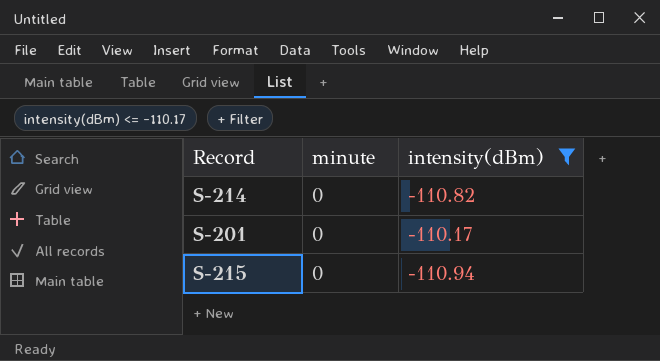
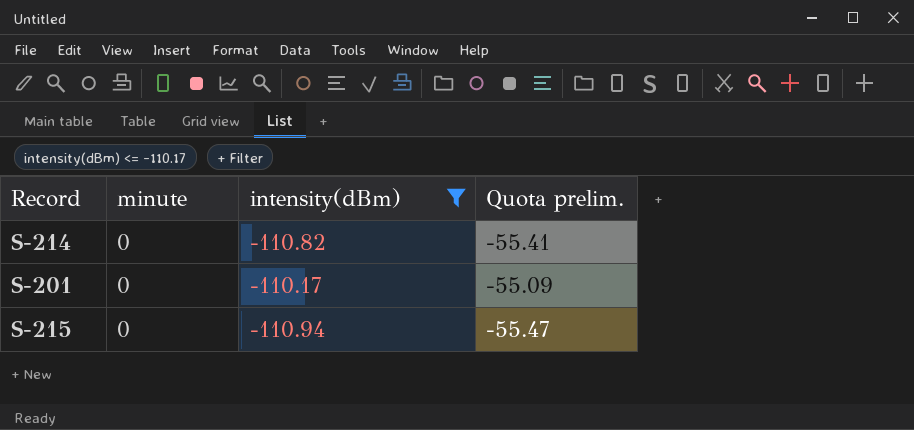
column Quota prelim. | formula: none -> [intensity(dBm)] * 0.5

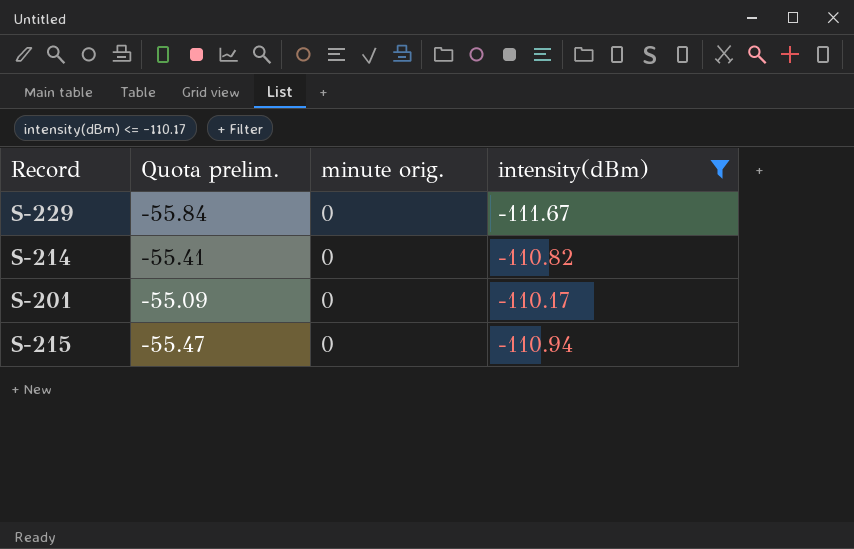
column Quota prelim. | position: 4 -> 2
column name: minute -> minute orig.
row S-229: none -> -55.84 | 0 | -111.67

